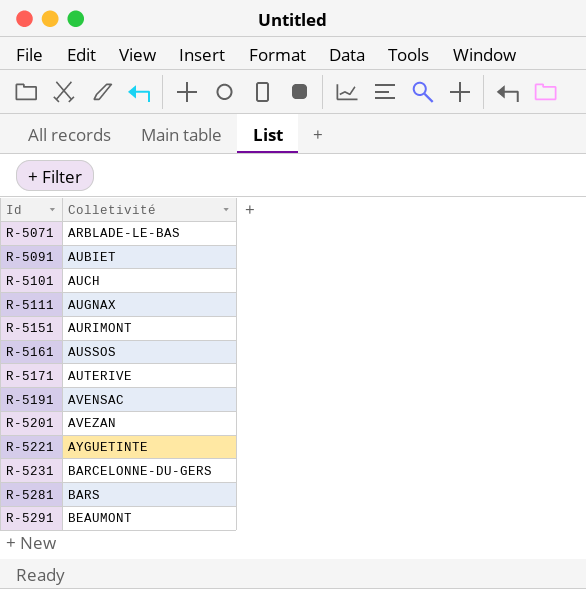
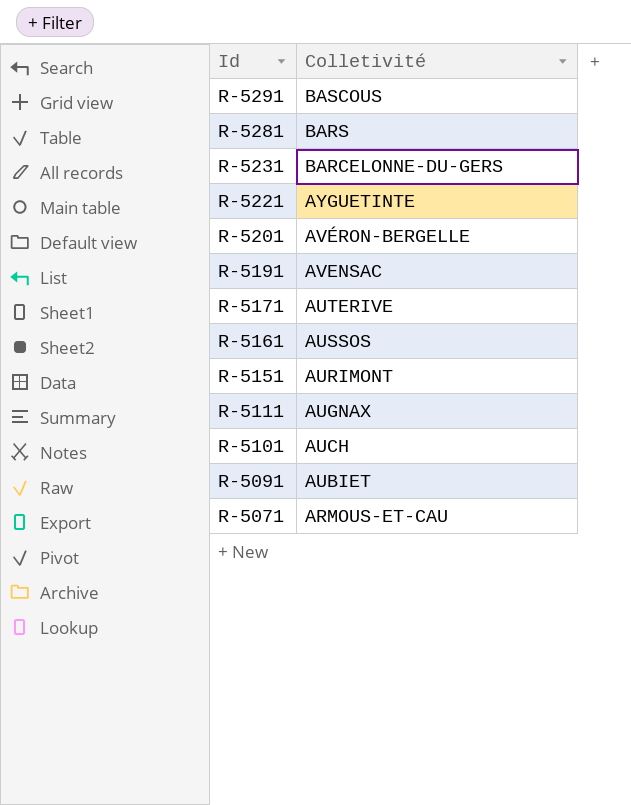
row order: Id ascending -> Id descending
R-5291 | Colletivité: BEAUMONT -> BASCOUS
R-5201 | Colletivité: AVEZAN -> AVÉRON-BERGELLE
R-5071 | Colletivité: ARBLADE-LE-BAS -> ARMOUS-ET-CAU

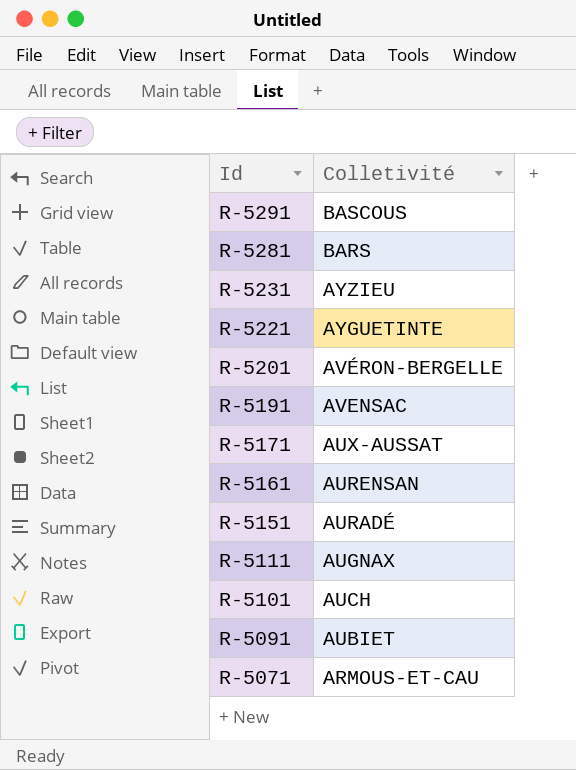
R-5231 | Colletivité: BARCELONNE-DU-GERS -> AYZIEU
R-5171 | Colletivité: AUTERIVE -> AUX-AUSSAT
R-5161 | Colletivité: AUSSOS -> AURENSAN
R-5151 | Colletivité: AURIMONT -> AURADÉ

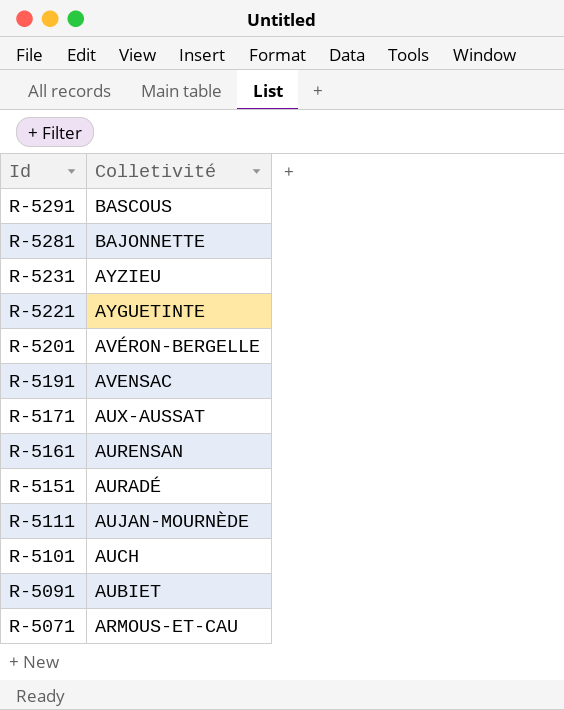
R-5281 | Colletivité: BARS -> BAJONNETTE
R-5111 | Colletivité: AUGNAX -> AUJAN-MOURNÈDE

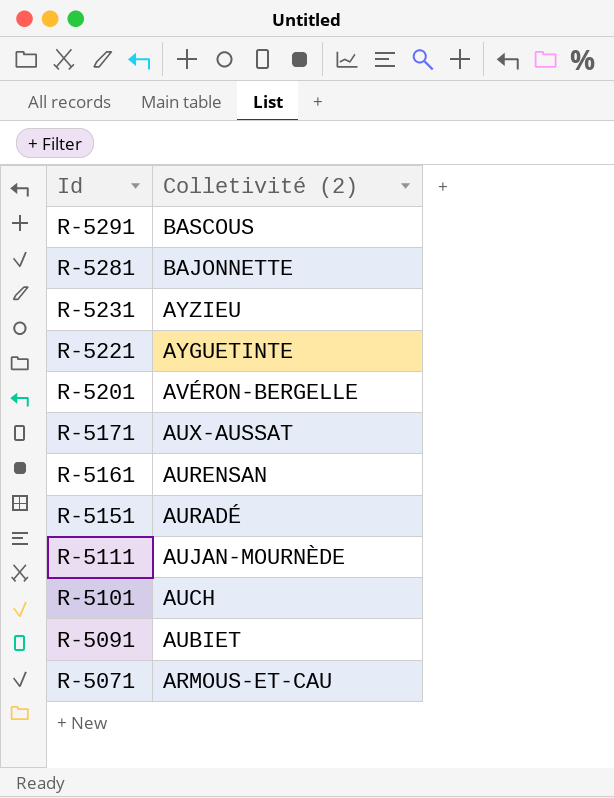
column name: Colletivité -> Colletivité (2)
row R-5191: AVENSAC -> none

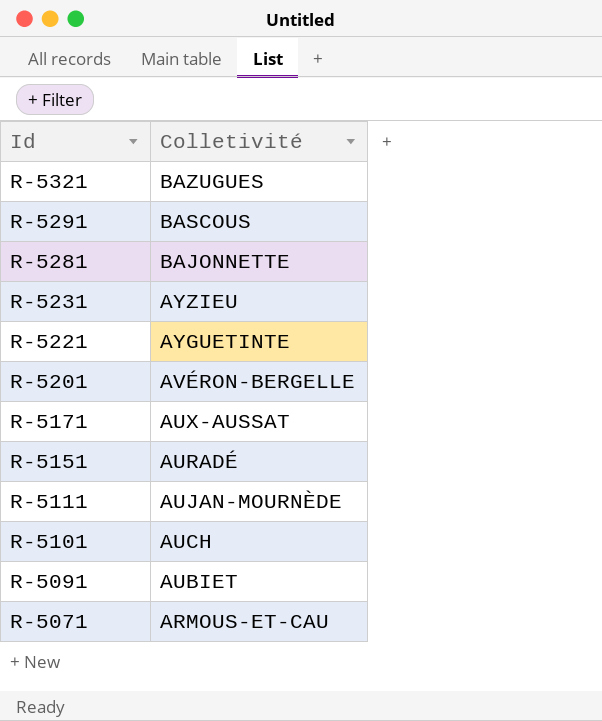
column name: Colletivité (2) -> Colletivité
row R-5161: AURENSAN -> none
row R-5321: none -> BAZUGUES

